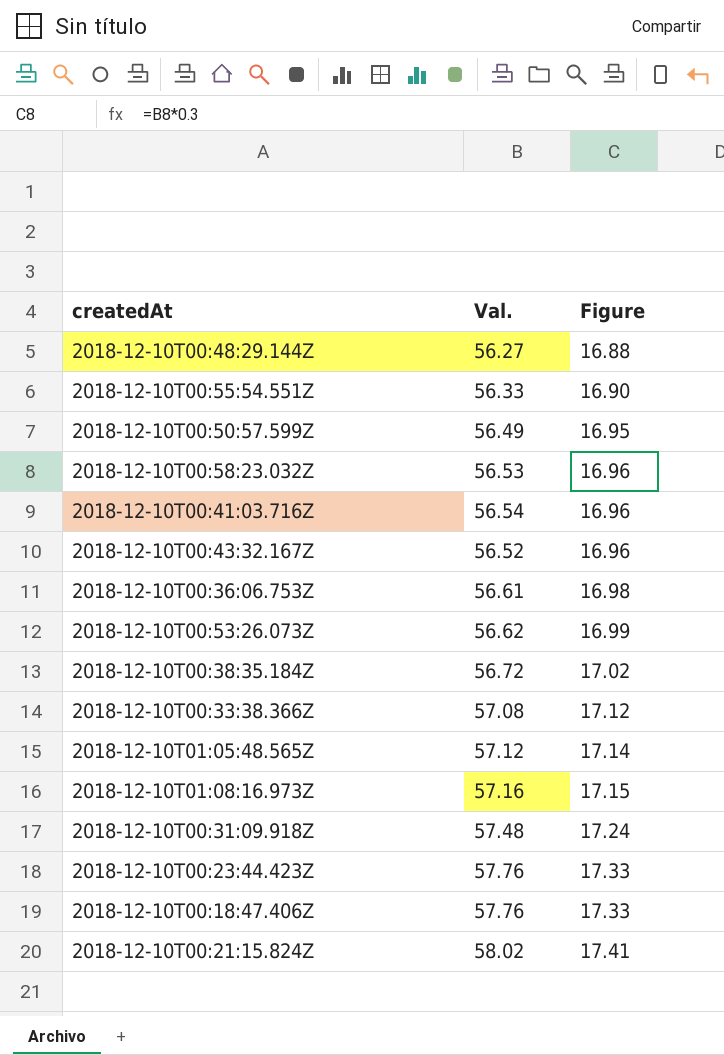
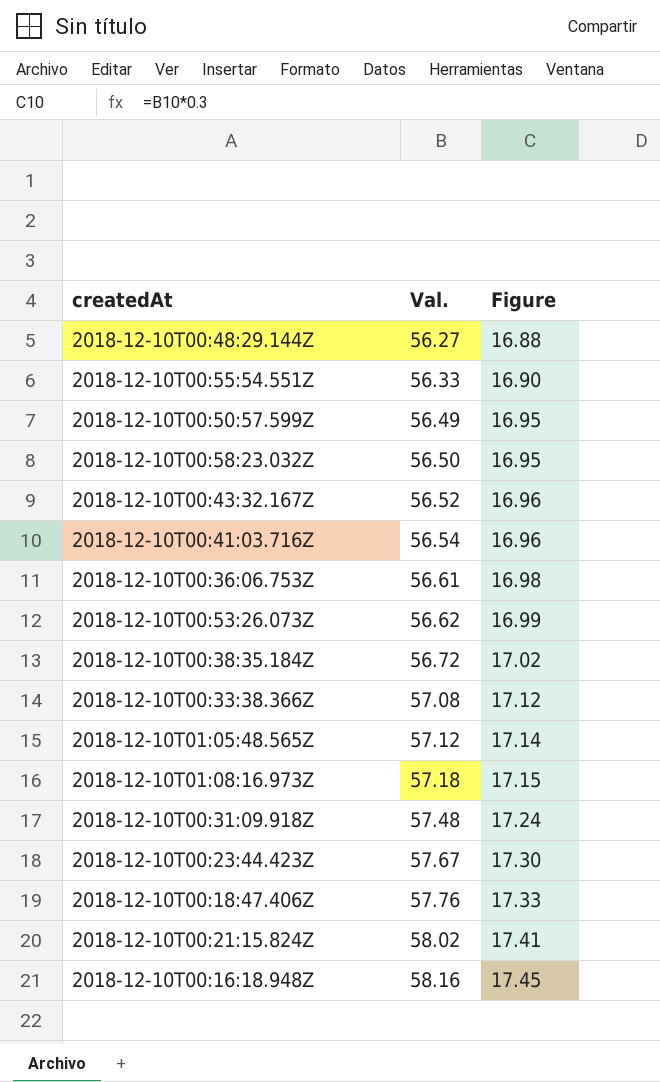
row order: Figure ascending -> Val. ascending
2018-12-10T00:58:23.032Z | Val.: 56.53 -> 56.50
2018-12-10T00:58:23.032Z | Figure: 16.96 -> 16.95
2018-12-10T01:08:16.973Z | Val.: 57.16 -> 57.18
2018-12-10T00:23:44.423Z | Val.: 57.76 -> 57.67
2018-12-10T00:23:44.423Z | Figure: 17.33 -> 17.30
row 2018-12-10T00:16:18.948Z: none -> 58.16 | 17.45

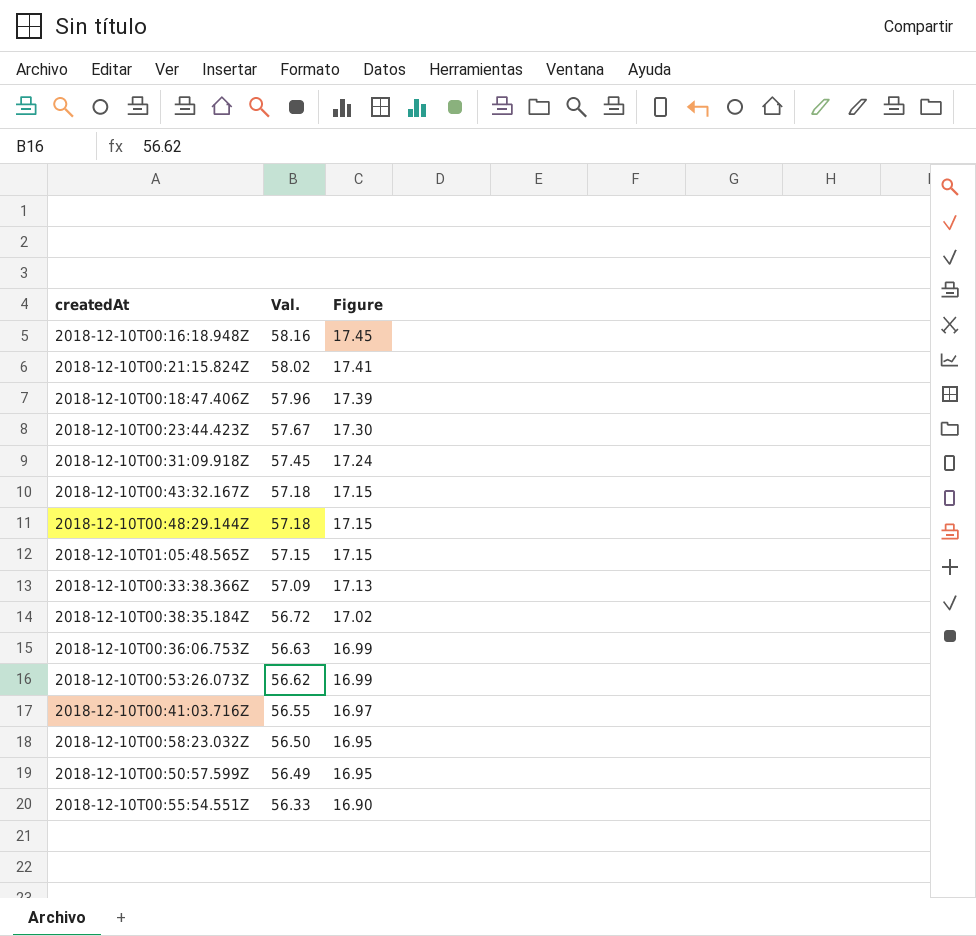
row order: Val. ascending -> Val. descending
row 2018-12-10T01:08:16.973Z: 57.18 | 17.15 -> none
2018-12-10T00:18:47.406Z | Val.: 57.76 -> 57.96
2018-12-10T00:18:47.406Z | Figure: 17.33 -> 17.39
2018-12-10T00:31:09.918Z | Val.: 57.48 -> 57.45
2018-12-10T00:43:32.167Z | Val.: 56.52 -> 57.18
2018-12-10T00:43:32.167Z | Figure: 16.96 -> 17.15
2018-12-10T00:48:29.144Z | Val.: 56.27 -> 57.18
2018-12-10T00:48:29.144Z | Figure: 16.88 -> 17.15
2018-12-10T01:05:48.565Z | Val.: 57.12 -> 57.15
2018-12-10T01:05:48.565Z | Figure: 17.14 -> 17.15
2018-12-10T00:33:38.366Z | Val.: 57.08 -> 57.09
2018-12-10T00:33:38.366Z | Figure: 17.12 -> 17.13
2018-12-10T00:36:06.753Z | Val.: 56.61 -> 56.63
2018-12-10T00:36:06.753Z | Figure: 16.98 -> 16.99
2018-12-10T00:41:03.716Z | Val.: 56.54 -> 56.55
2018-12-10T00:41:03.716Z | Figure: 16.96 -> 16.97

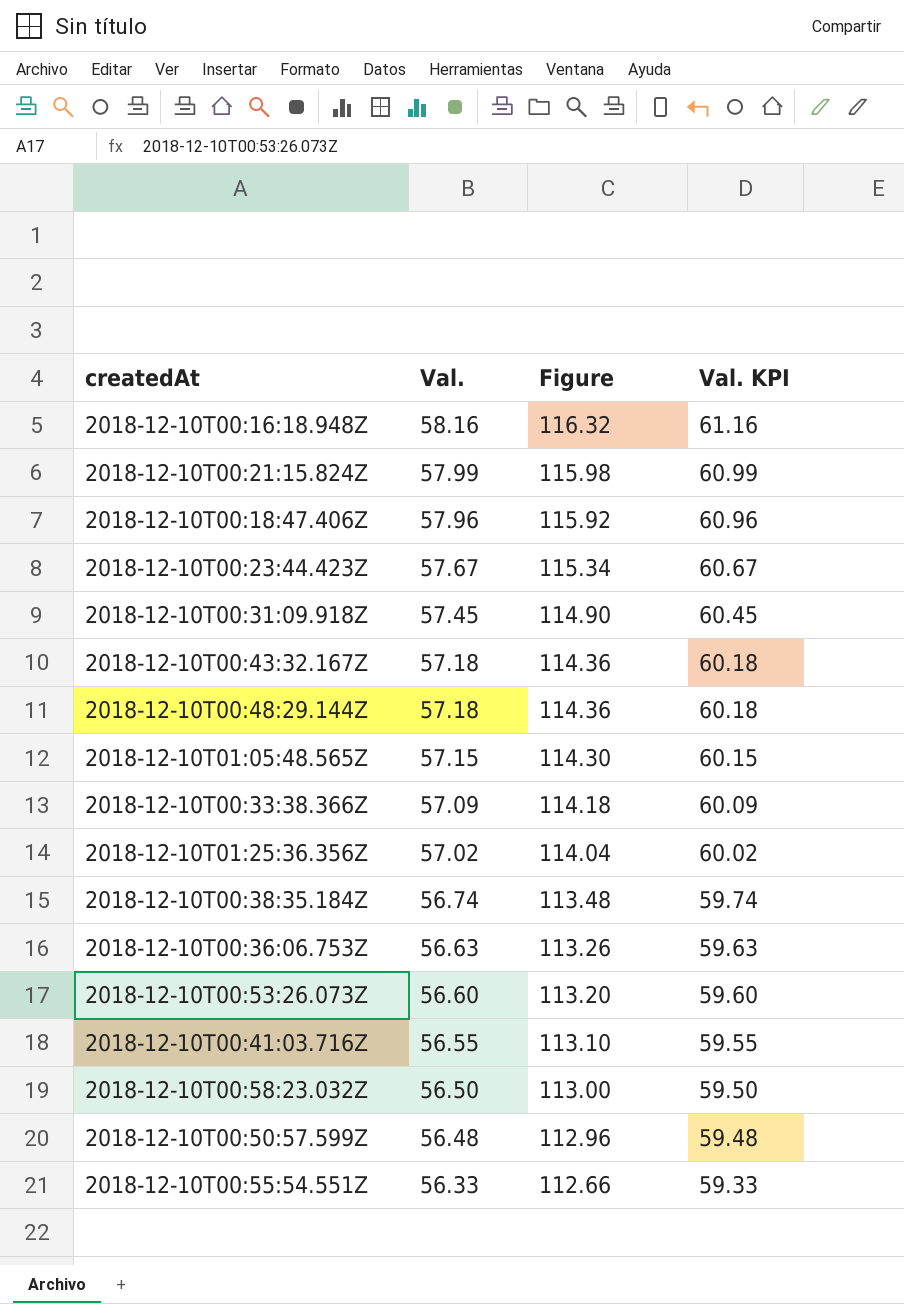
column Figure | formula: [Val.] * 0.3 -> [Val.] * 2
column Val. KPI | formula: none -> [Val.] + 3
2018-12-10T00:21:15.824Z | Val.: 58.02 -> 57.99
row 2018-12-10T01:25:36.356Z: none -> 57.02 | 114.04 | 60.02
2018-12-10T00:38:35.184Z | Val.: 56.72 -> 56.74
2018-12-10T00:53:26.073Z | Val.: 56.62 -> 56.60
2018-12-10T00:50:57.599Z | Val.: 56.49 -> 56.48

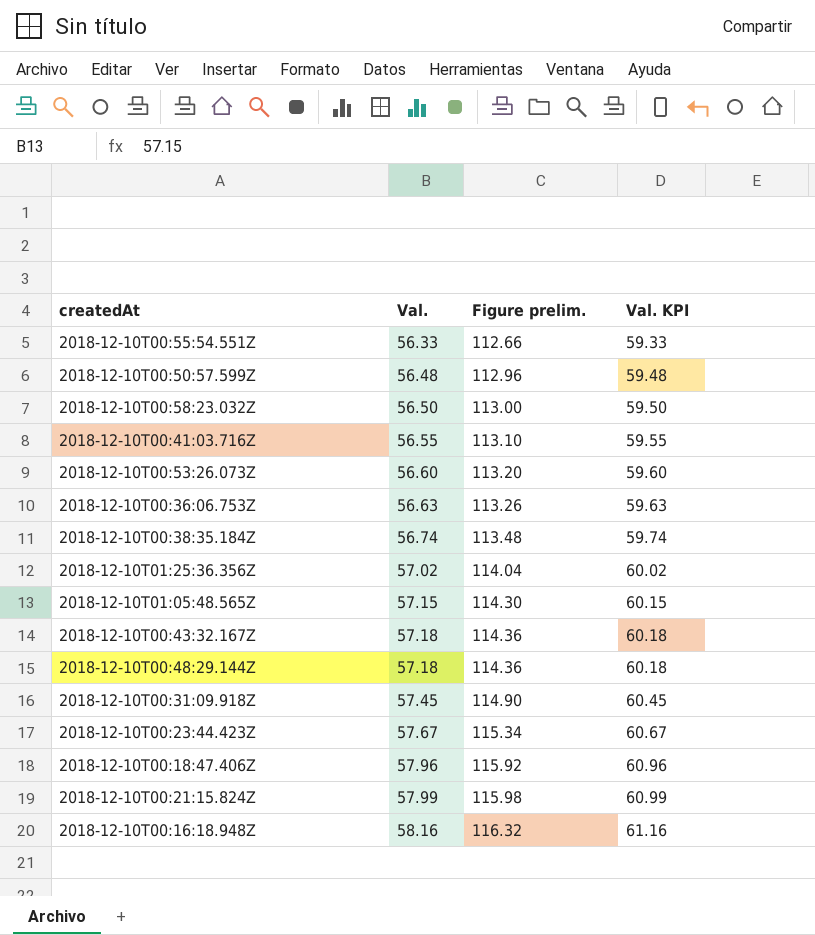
row order: Val. descending -> Val. ascending
column name: Figure -> Figure prelim.
row 2018-12-10T00:33:38.366Z: 57.09 | 114.18 | 60.09 -> none

